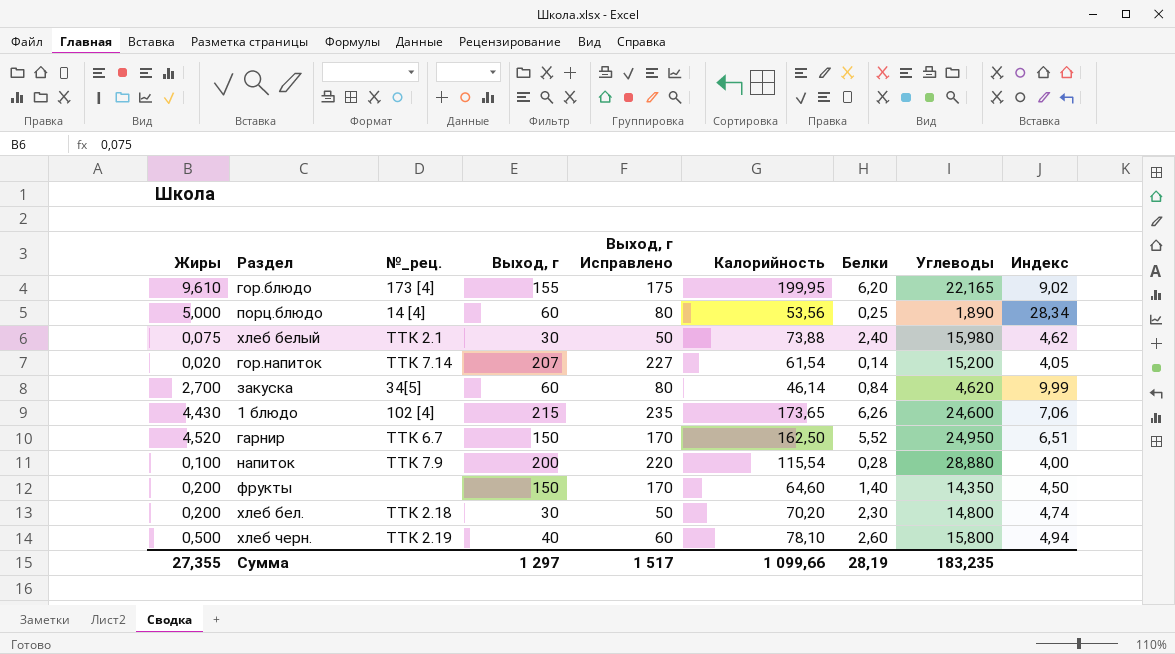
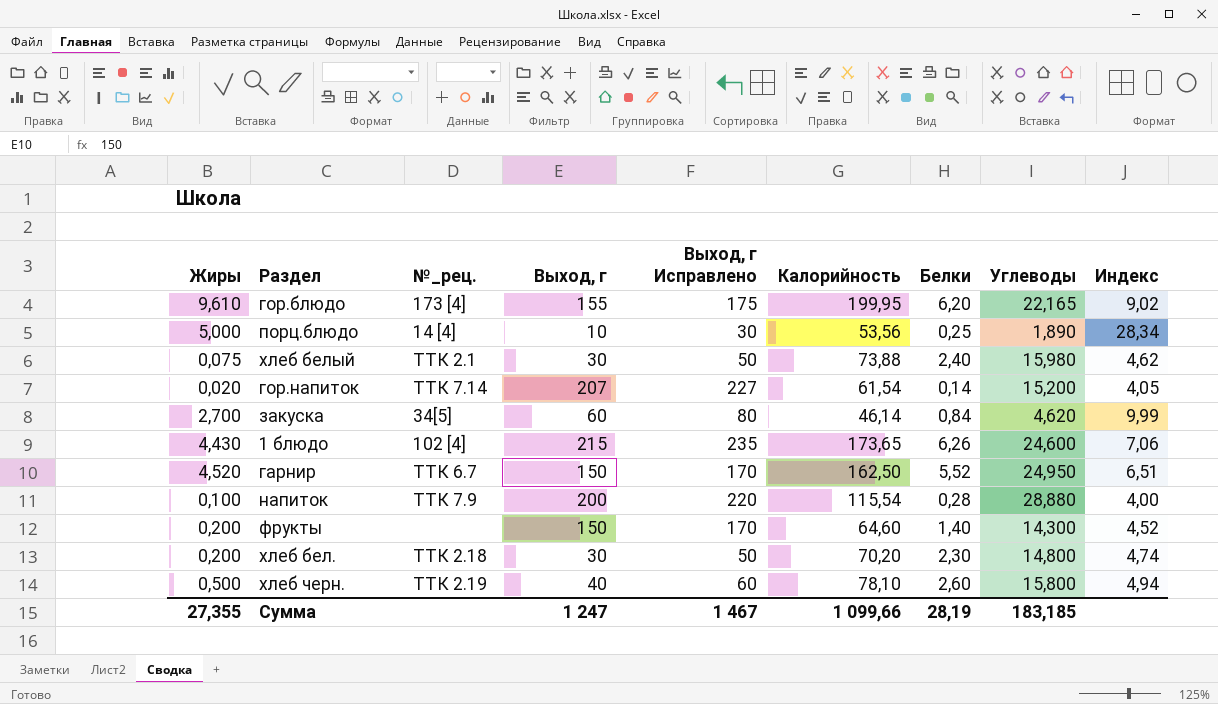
порц.блюдо | Выход, г: 60 -> 10
порц.блюдо | Выход, г Исправлено: 80 -> 30
фрукты | Углеводы: 14,350 -> 14,300
фрукты | Индекс: 4,50 -> 4,52
Сумма | Выход, г: 1 297 -> 1 247
Сумма | Выход, г Исправлено: 1 517 -> 1 467
Сумма | Углеводы: 183,235 -> 183,185

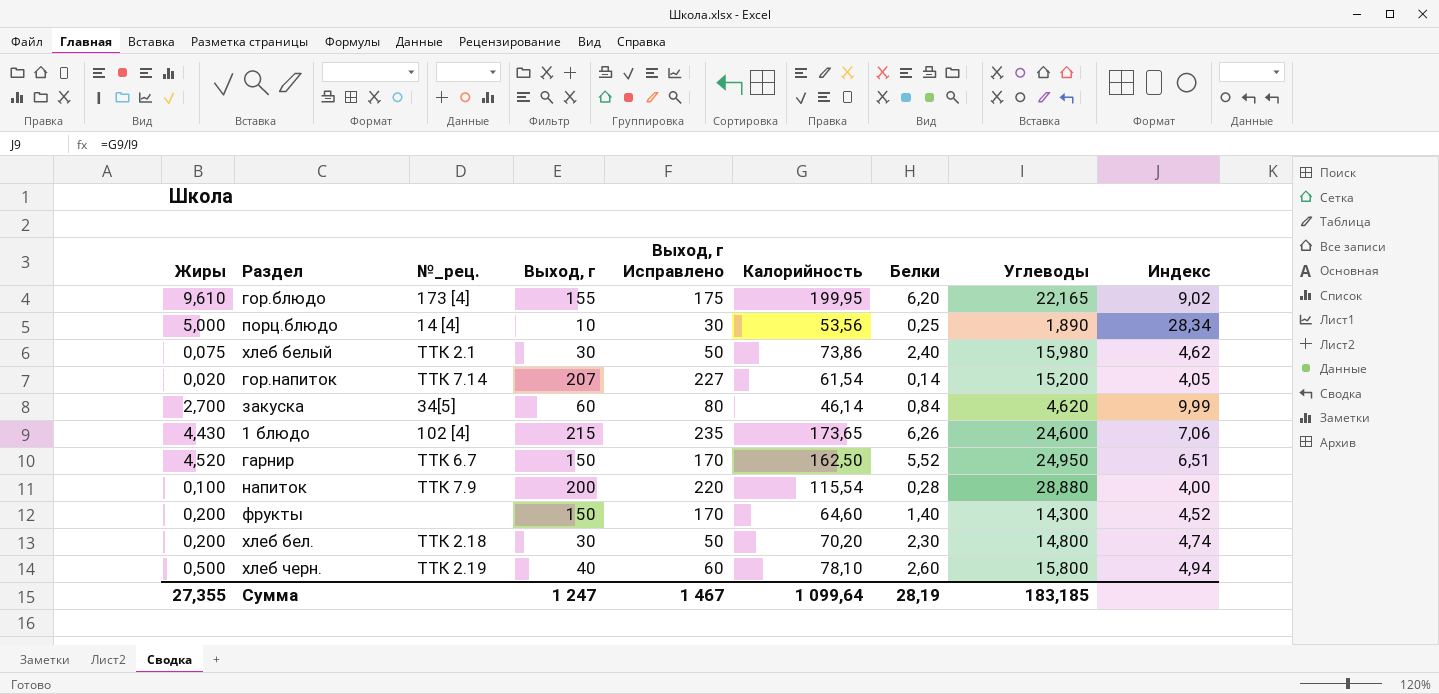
хлеб белый | Калорийность: 73,88 -> 73,86
Сумма | Калорийность: 1 099,66 -> 1 099,64

